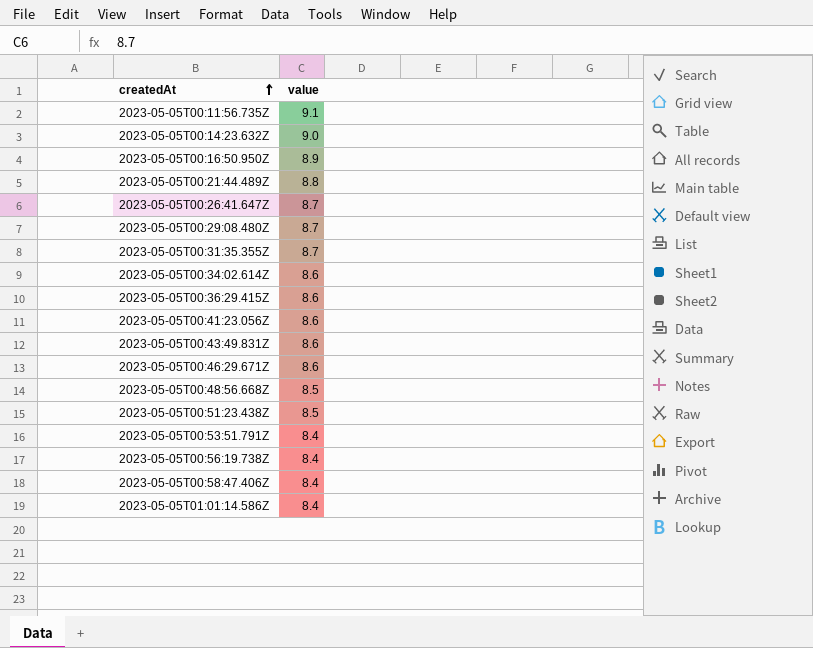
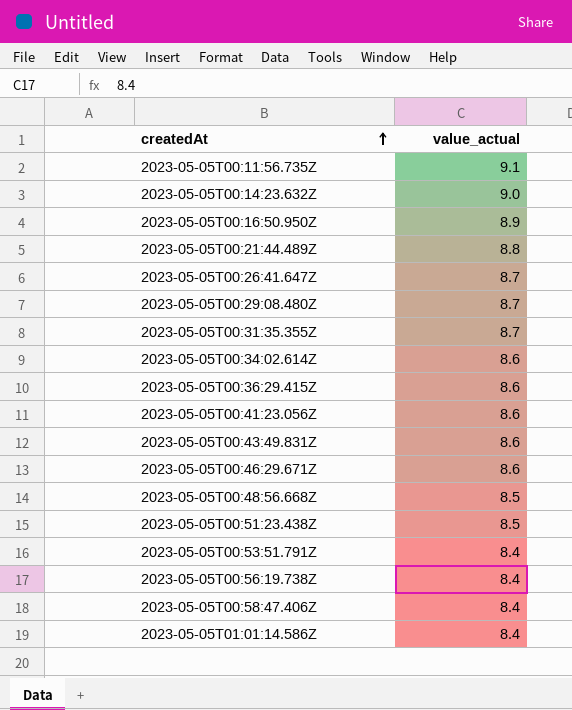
column name: value -> value_actual

